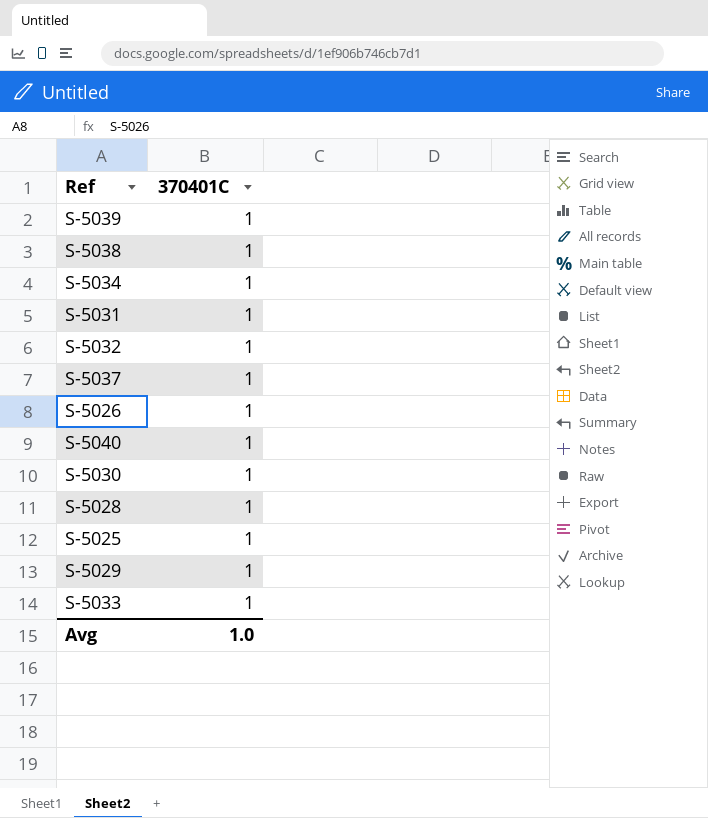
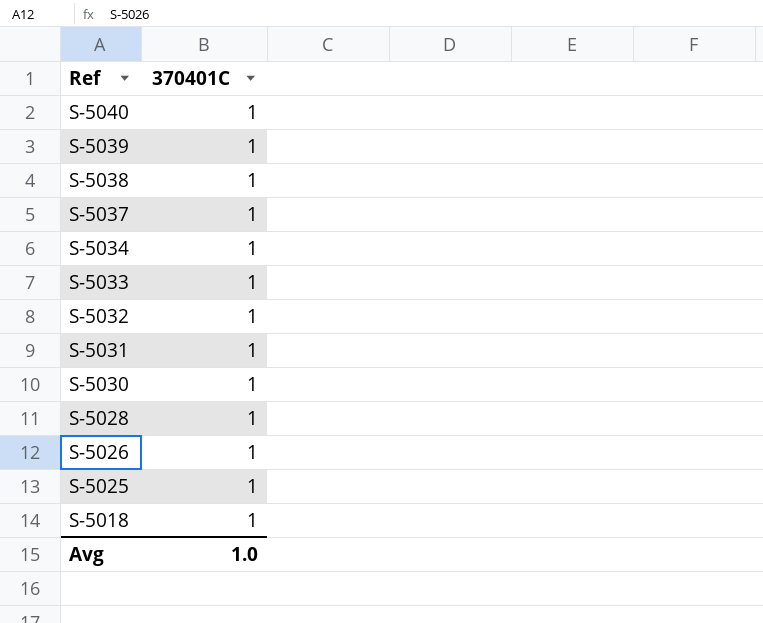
row order: none -> Ref descending
row S-5029: 1 -> none
row S-5018: none -> 1

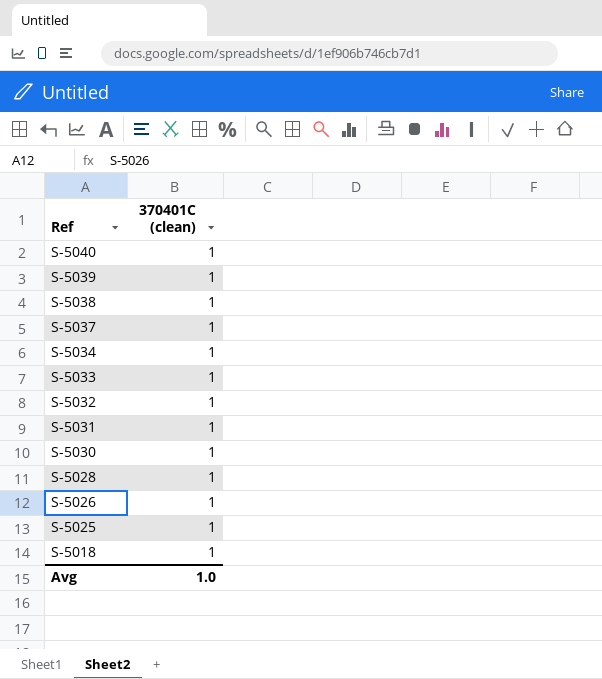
column name: 370401C -> 370401C (clean)

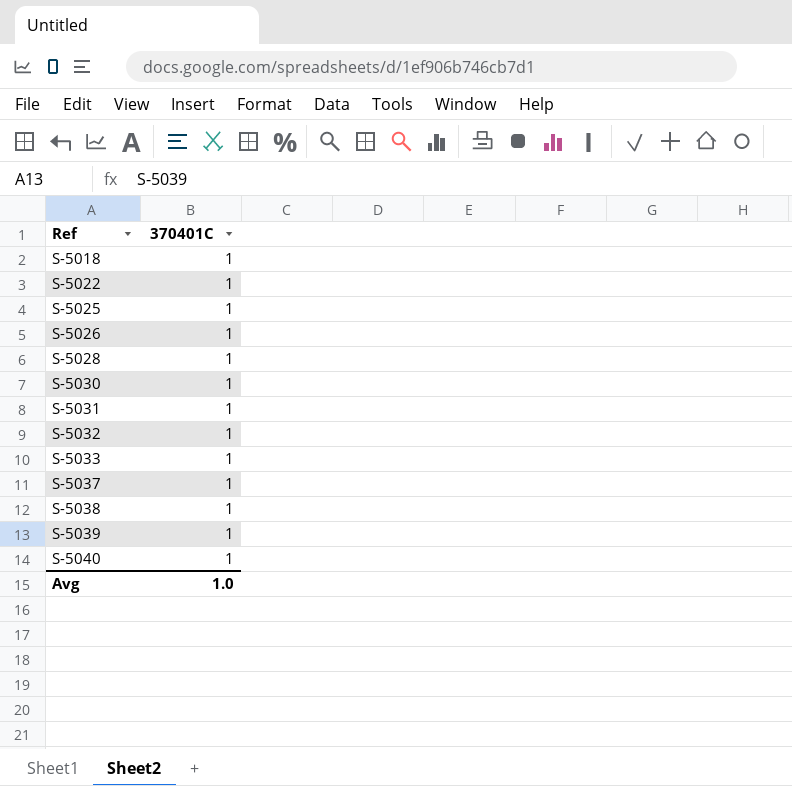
row order: Ref descending -> Ref ascending
column name: 370401C (clean) -> 370401C
row S-5034: 1 -> none
row S-5022: none -> 1

